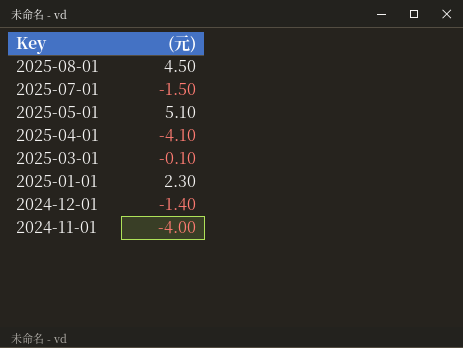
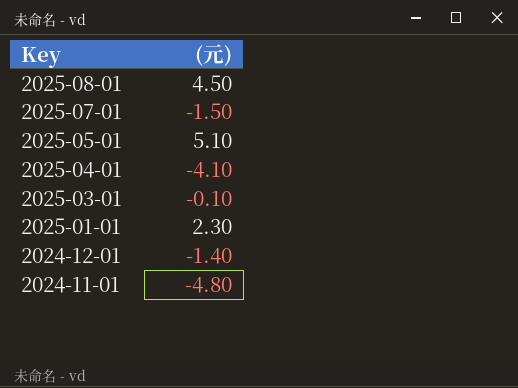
2024-11-01 | (元): -4.00 -> -4.80

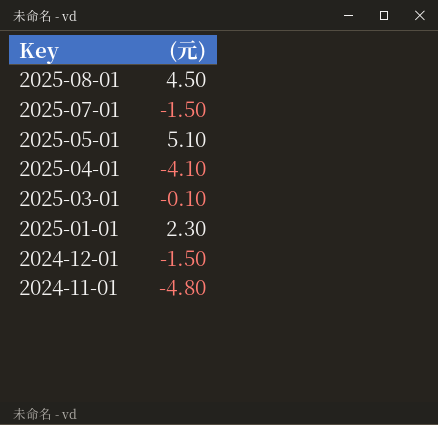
2024-12-01 | (元): -1.40 -> -1.50

